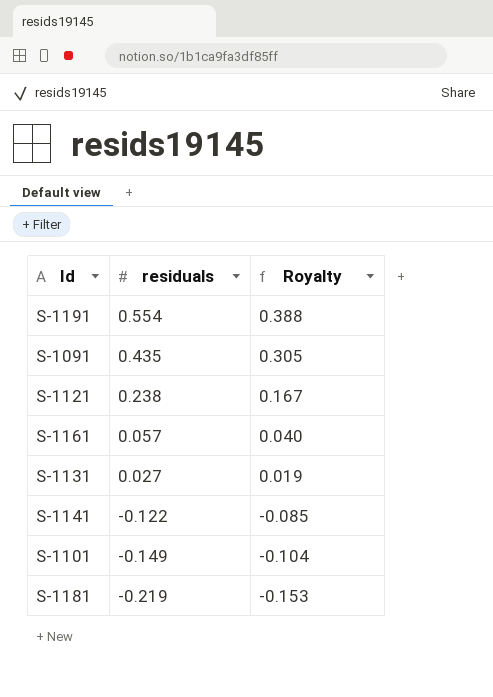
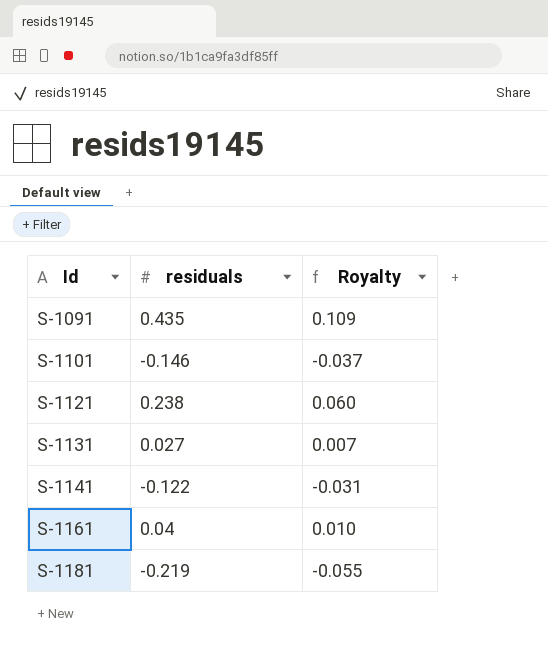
row order: residuals descending -> Id ascending
column Royalty | formula: [residuals] * 0.7 -> [residuals] * 0.25
row S-1191: 0.554 | 0.388 -> none
S-1101 | residuals: -0.149 -> -0.146
S-1161 | residuals: 0.057 -> 0.04

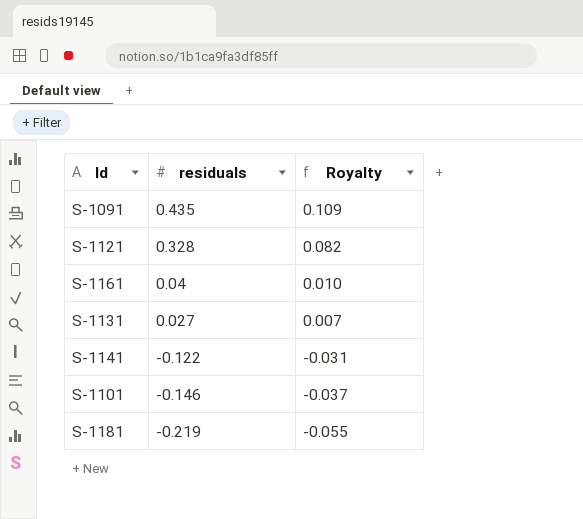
row order: Id ascending -> residuals descending
S-1121 | residuals: 0.238 -> 0.328
S-1121 | Royalty: 0.060 -> 0.082

